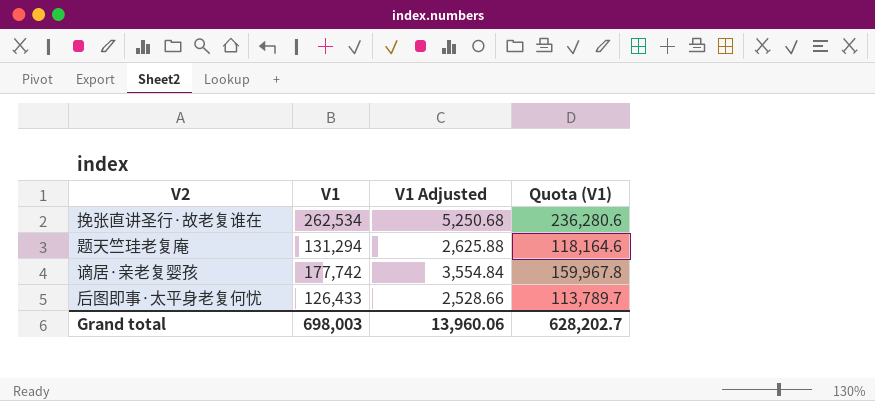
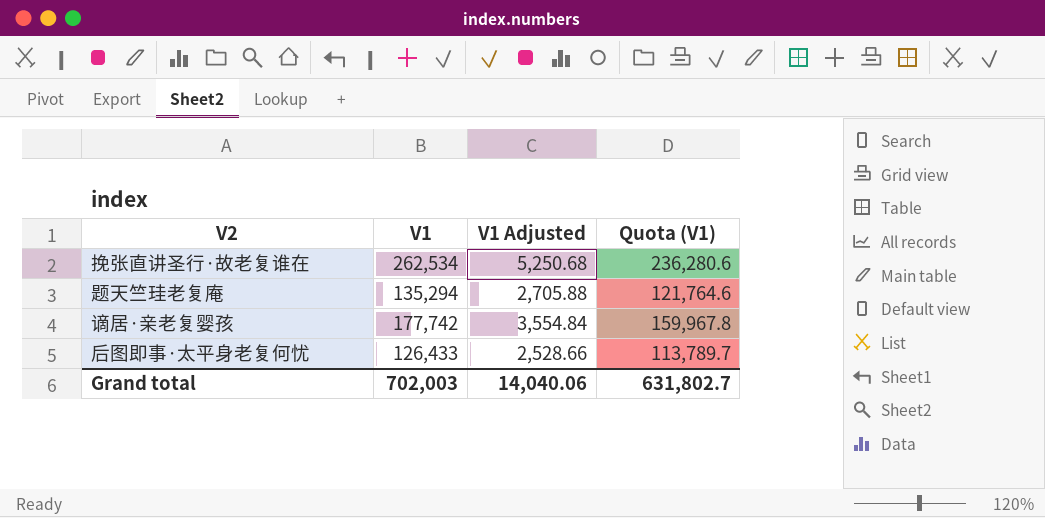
题天竺珪老复庵 | V1: 131,294 -> 135,294
题天竺珪老复庵 | V1 Adjusted: 2,625.88 -> 2,705.88
题天竺珪老复庵 | Quota (V1): 118,164.6 -> 121,764.6
Grand total | V1: 698,003 -> 702,003
Grand total | V1 Adjusted: 13,960.06 -> 14,040.06
Grand total | Quota (V1): 628,202.7 -> 631,802.7

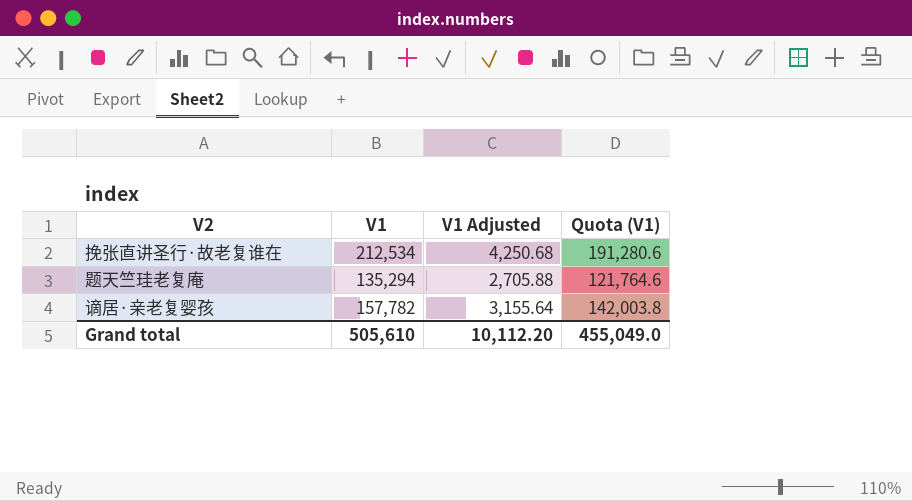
row 后图即事·太平身老复何忧: 126,433 | 2,528.66 | 113,789.7 -> none
挽张直讲圣行·故老复谁在 | V1: 262,534 -> 212,534
挽张直讲圣行·故老复谁在 | V1 Adjusted: 5,250.68 -> 4,250.68
挽张直讲圣行·故老复谁在 | Quota (V1): 236,280.6 -> 191,280.6
谪居·亲老复婴孩 | V1: 177,742 -> 157,782
谪居·亲老复婴孩 | V1 Adjusted: 3,554.84 -> 3,155.64
谪居·亲老复婴孩 | Quota (V1): 159,967.8 -> 142,003.8
Grand total | V1: 702,003 -> 505,610
Grand total | V1 Adjusted: 14,040.06 -> 10,112.20
Grand total | Quota (V1): 631,802.7 -> 455,049.0

